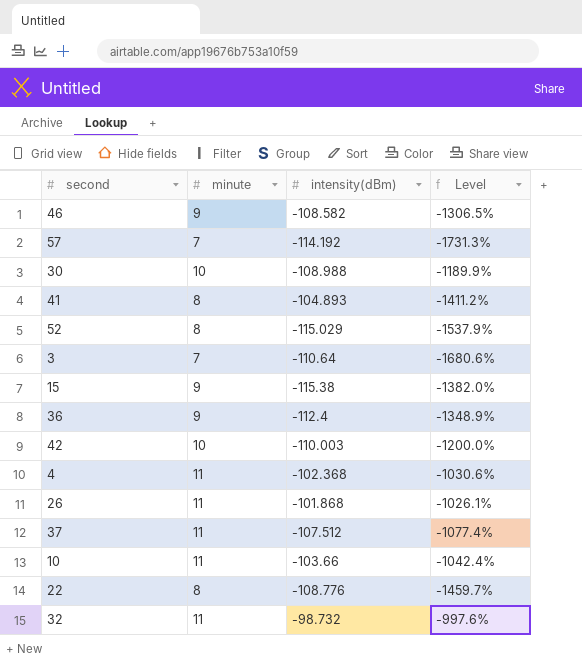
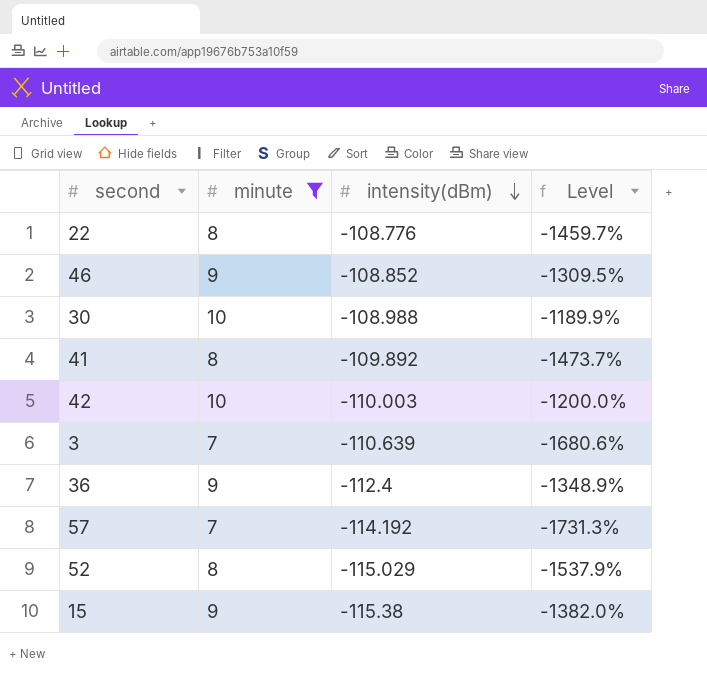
filter: none -> minute != 11
row order: none -> intensity(dBm) descending
46 | intensity(dBm): -108.582 -> -108.852
46 | Level: -1306.5% -> -1309.5%
41 | intensity(dBm): -104.893 -> -109.892
41 | Level: -1411.2% -> -1473.7%
3 | intensity(dBm): -110.64 -> -110.639

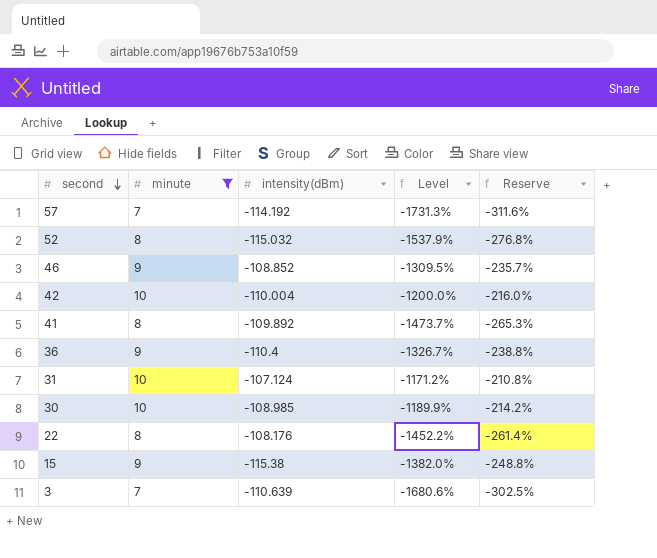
row order: intensity(dBm) descending -> second descending
column Reserve | formula: none -> [Level] * 0.18
52 | intensity(dBm): -115.029 -> -115.032
42 | intensity(dBm): -110.003 -> -110.004
36 | intensity(dBm): -112.4 -> -110.4
36 | Level: -1348.9% -> -1326.7%
row 31: none -> 10 | -107.124 | -1171.2% | -210.8%
30 | intensity(dBm): -108.988 -> -108.985
22 | intensity(dBm): -108.776 -> -108.176
22 | Level: -1459.7% -> -1452.2%

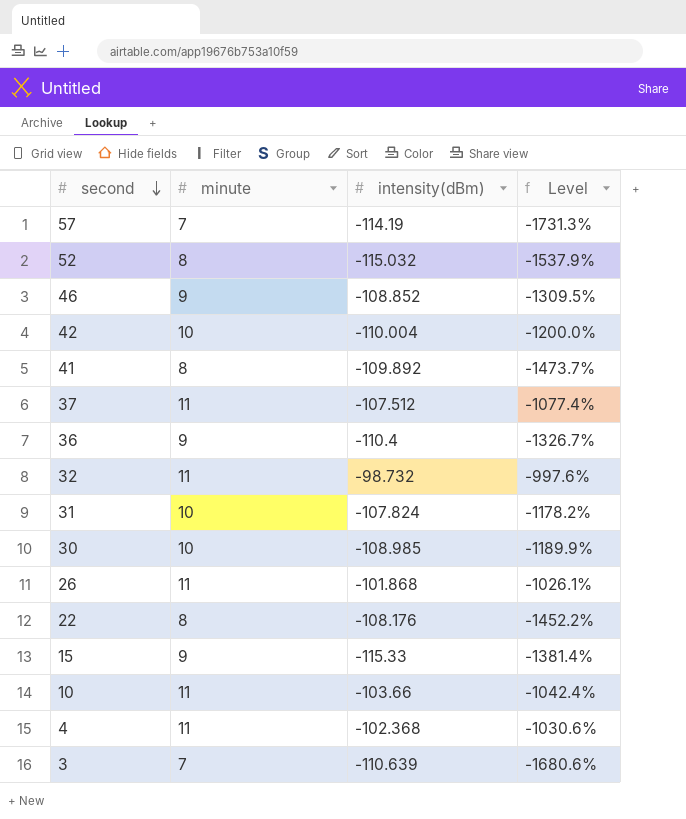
filter: minute != 11 -> none
column Reserve | formula: [Level] * 0.18 -> none
57 | intensity(dBm): -114.192 -> -114.19
31 | intensity(dBm): -107.124 -> -107.824
31 | Level: -1171.2% -> -1178.2%
15 | intensity(dBm): -115.38 -> -115.33
15 | Level: -1382.0% -> -1381.4%

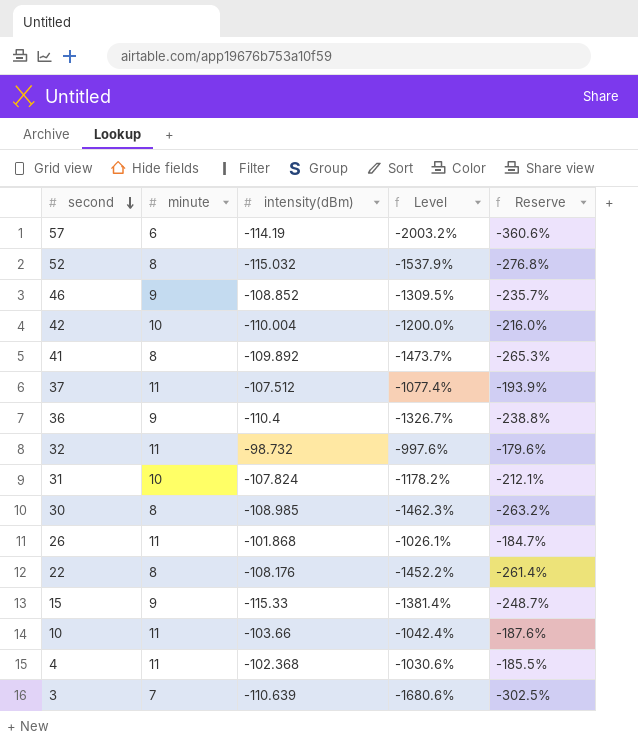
column Reserve | formula: none -> [Level] * 0.18
57 | minute: 7 -> 6
57 | Level: -1731.3% -> -2003.2%
30 | minute: 10 -> 8
30 | Level: -1189.9% -> -1462.3%

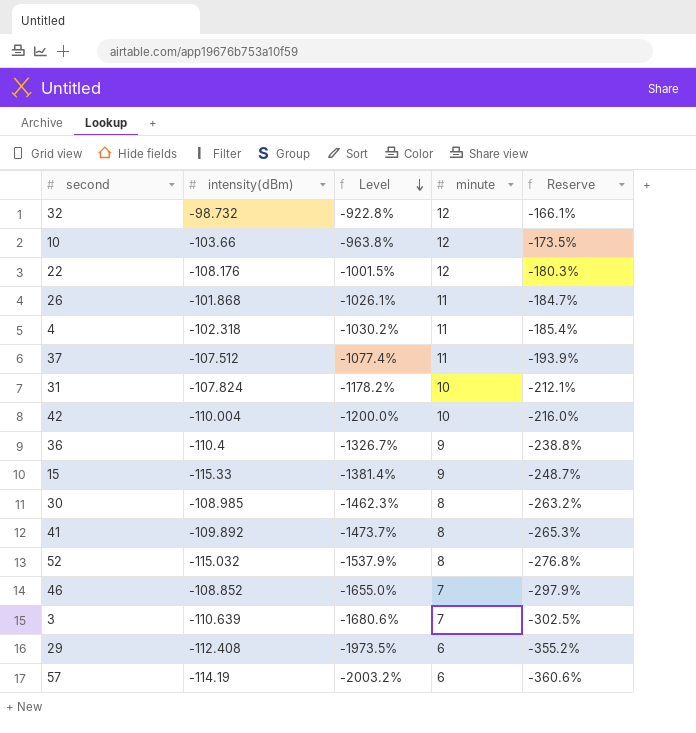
row order: second descending -> Level descending
column minute | position: 2 -> 4
32 | Level: -997.6% -> -922.8%
32 | minute: 11 -> 12
32 | Reserve: -179.6% -> -166.1%
10 | Level: -1042.4% -> -963.8%
10 | minute: 11 -> 12
10 | Reserve: -187.6% -> -173.5%
22 | Level: -1452.2% -> -1001.5%
22 | minute: 8 -> 12
22 | Reserve: -261.4% -> -180.3%
4 | intensity(dBm): -102.368 -> -102.318
4 | Level: -1030.6% -> -1030.2%
4 | Reserve: -185.5% -> -185.4%
46 | Level: -1309.5% -> -1655.0%
46 | minute: 9 -> 7
46 | Reserve: -235.7% -> -297.9%
row 29: none -> -112.408 | -1973.5% | 6 | -355.2%

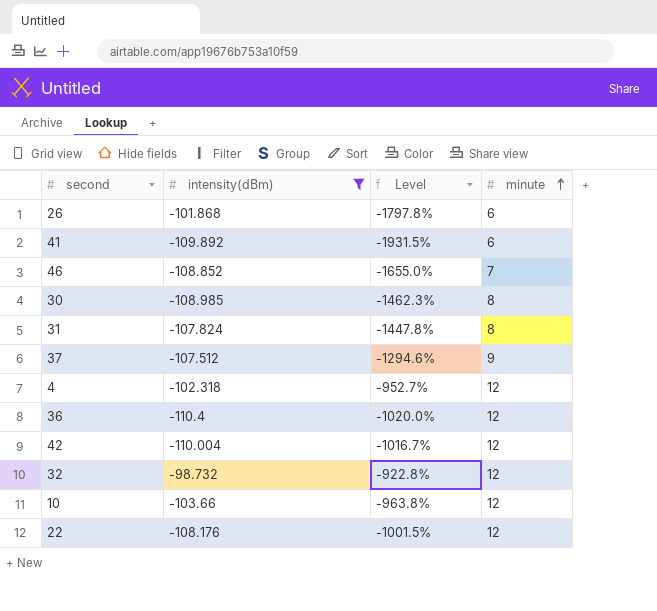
filter: none -> intensity(dBm) >= -110.4
row order: Level descending -> minute ascending
column Reserve | formula: [Level] * 0.18 -> none
26 | Level: -1026.1% -> -1797.8%
26 | minute: 11 -> 6
41 | Level: -1473.7% -> -1931.5%
41 | minute: 8 -> 6
31 | Level: -1178.2% -> -1447.8%
31 | minute: 10 -> 8
37 | Level: -1077.4% -> -1294.6%
37 | minute: 11 -> 9
4 | Level: -1030.2% -> -952.7%
4 | minute: 11 -> 12
36 | Level: -1326.7% -> -1020.0%
36 | minute: 9 -> 12
42 | Level: -1200.0% -> -1016.7%
42 | minute: 10 -> 12

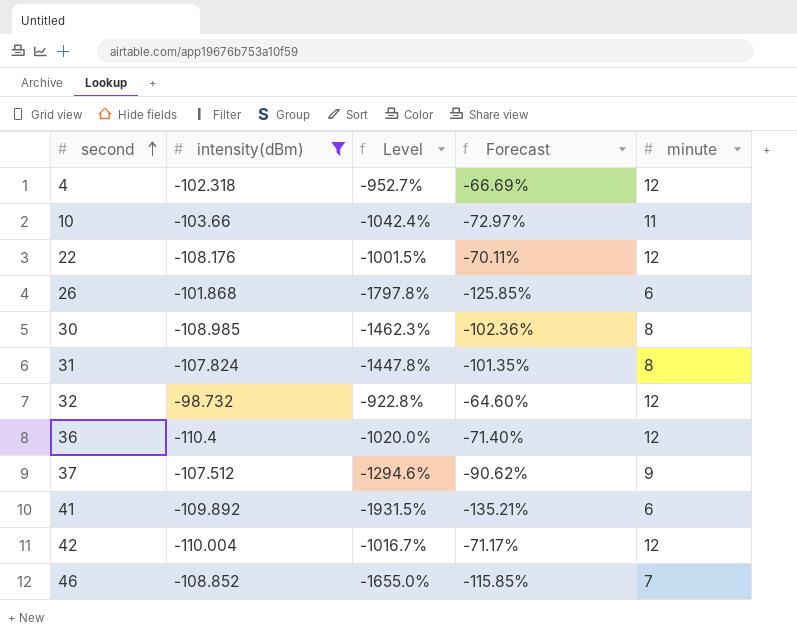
row order: minute ascending -> second ascending
column Forecast | formula: none -> [Level] * 0.07
10 | Level: -963.8% -> -1042.4%
10 | minute: 12 -> 11

